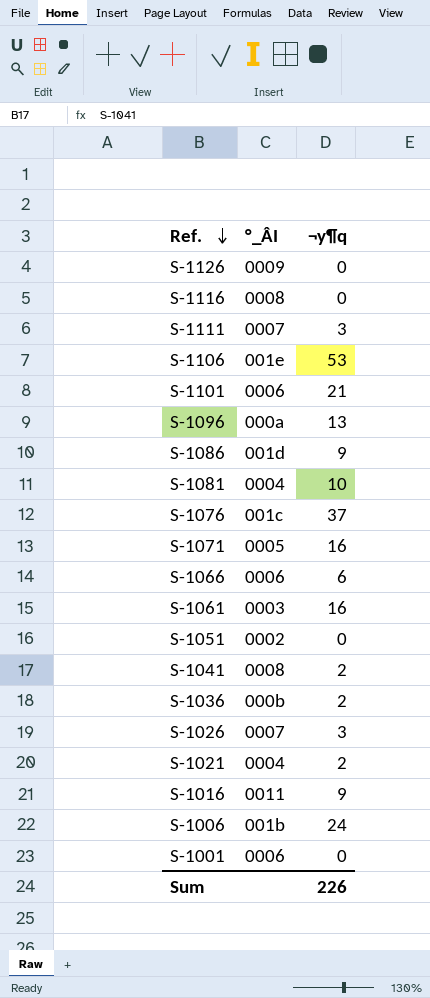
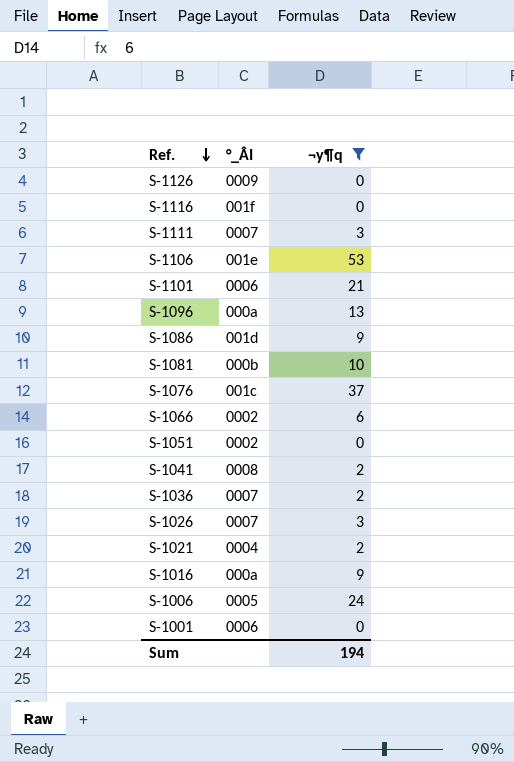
filter: none -> ¬y¶q != 16
S-1116 | °_ÂI: 0008 -> 001f
S-1081 | °_ÂI: 0004 -> 000b
S-1066 | °_ÂI: 0006 -> 0002
S-1036 | °_ÂI: 000b -> 0007
S-1016 | °_ÂI: 0011 -> 000a
S-1006 | °_ÂI: 001b -> 0005
Sum | ¬y¶q: 226 -> 194

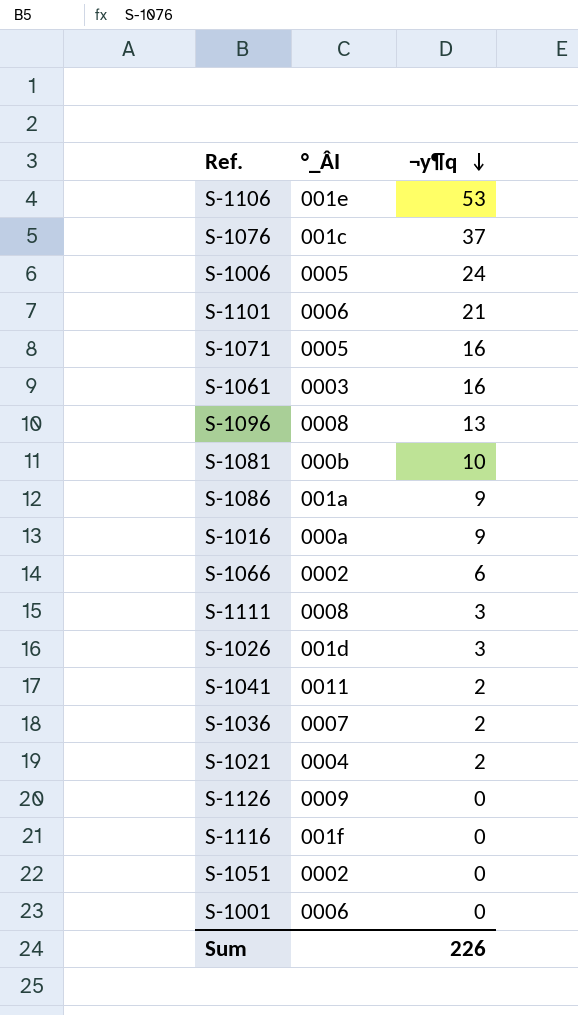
filter: ¬y¶q != 16 -> none
row order: Ref. descending -> ¬y¶q descending
S-1096 | °_ÂI: 000a -> 0008
S-1086 | °_ÂI: 001d -> 001a
S-1111 | °_ÂI: 0007 -> 0008
S-1026 | °_ÂI: 0007 -> 001d
S-1041 | °_ÂI: 0008 -> 0011
Sum | ¬y¶q: 194 -> 226

